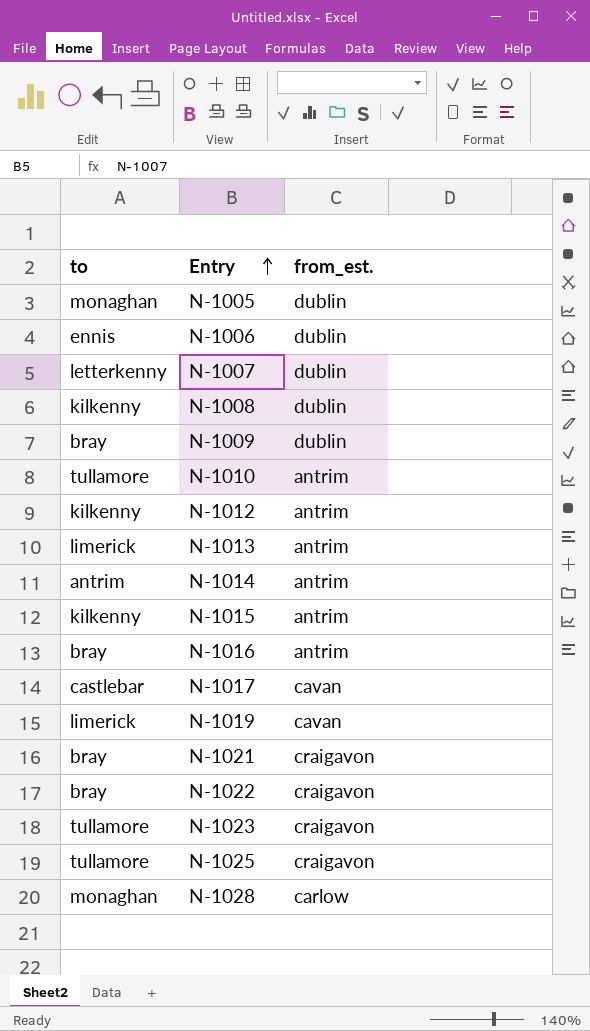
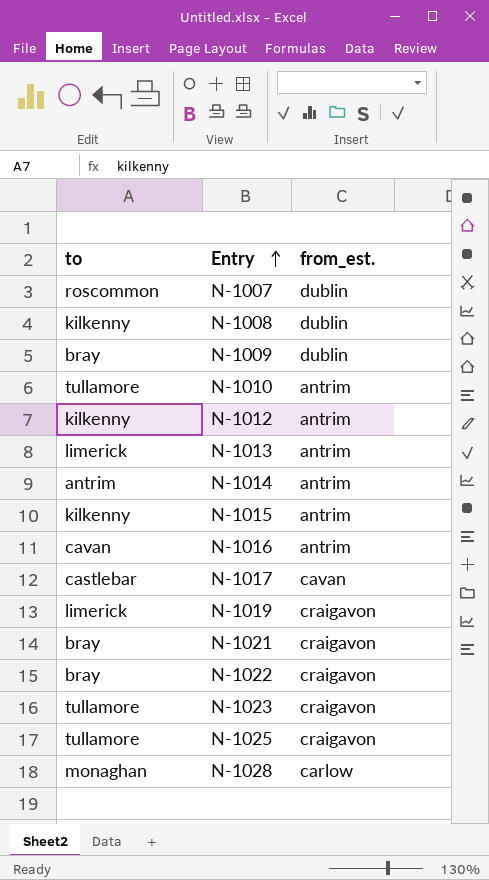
row N-1005: monaghan | dublin -> none
row N-1006: ennis | dublin -> none
N-1007 | to: letterkenny -> roscommon
N-1016 | to: bray -> cavan
N-1019 | from_est.: cavan -> craigavon

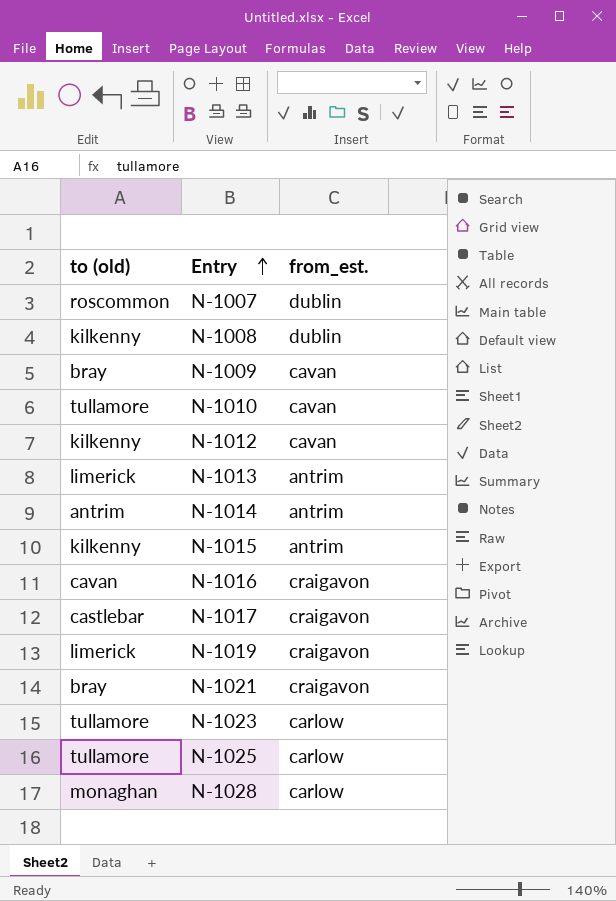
column name: to -> to (old)
row N-1022: bray | craigavon -> none
N-1009 | from_est.: dublin -> cavan
N-1010 | from_est.: antrim -> cavan
N-1012 | from_est.: antrim -> cavan
N-1016 | from_est.: antrim -> craigavon
N-1017 | from_est.: cavan -> craigavon
N-1023 | from_est.: craigavon -> carlow
N-1025 | from_est.: craigavon -> carlow

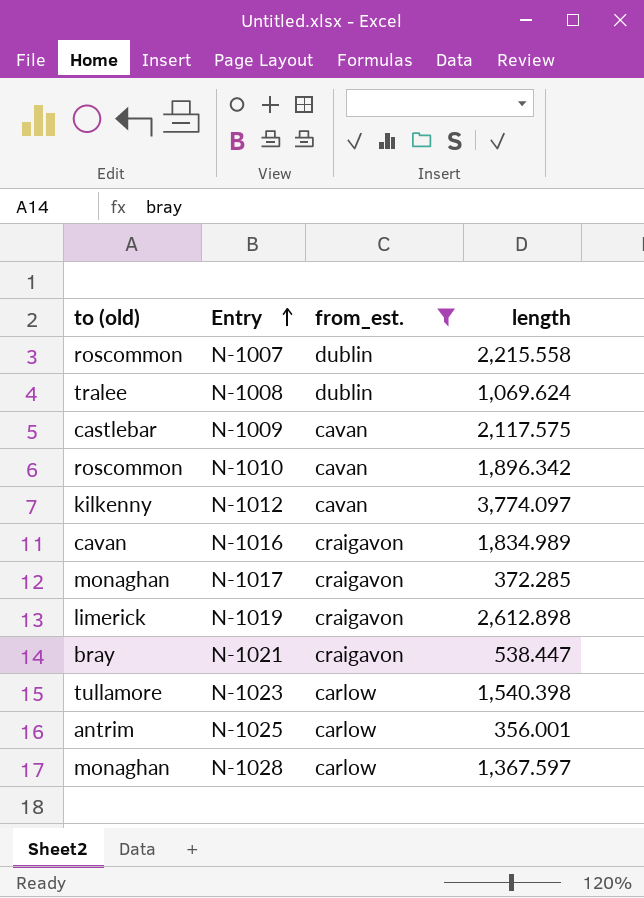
filter: none -> from_est. != antrim
column length | position: none -> 4
N-1008 | to (old): kilkenny -> tralee
N-1009 | to (old): bray -> castlebar
N-1010 | to (old): tullamore -> roscommon
N-1017 | to (old): castlebar -> monaghan
N-1025 | to (old): tullamore -> antrim

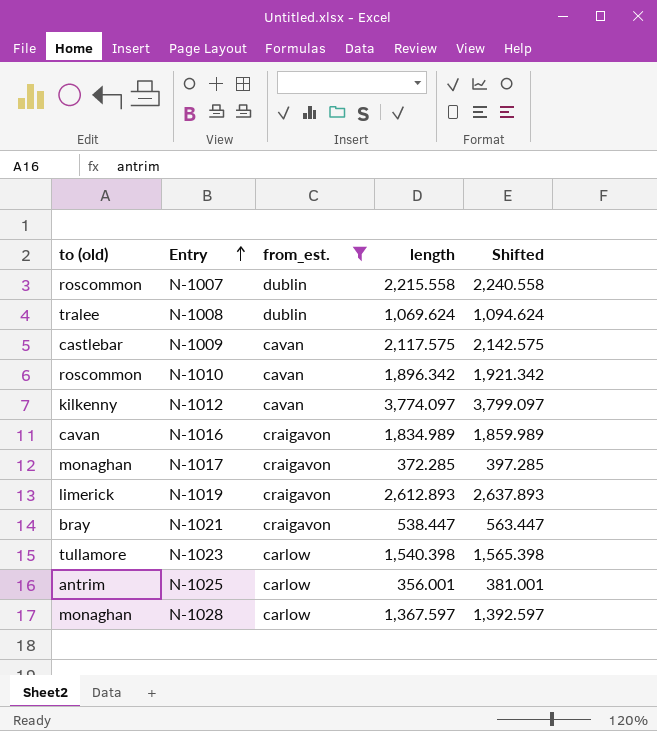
column Shifted | formula: none -> [length] + 25
N-1019 | length: 2,612.898 -> 2,612.893

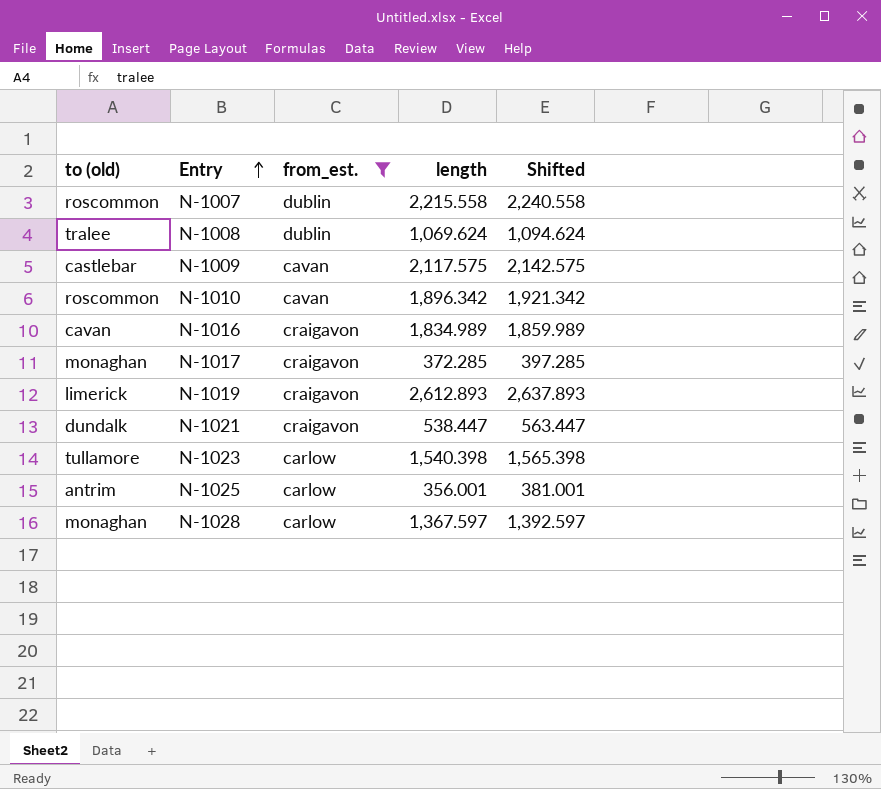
row N-1012: kilkenny | cavan | 3,774.097 | 3,799.097 -> none
N-1021 | to (old): bray -> dundalk

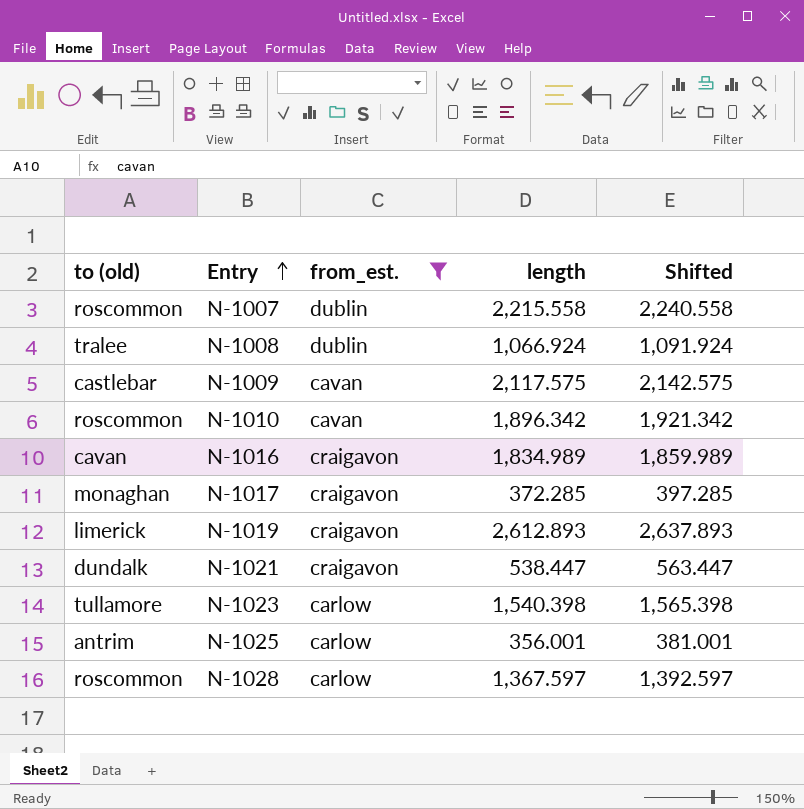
N-1008 | length: 1,069.624 -> 1,066.924
N-1008 | Shifted: 1,094.624 -> 1,091.924
N-1028 | to (old): monaghan -> roscommon

